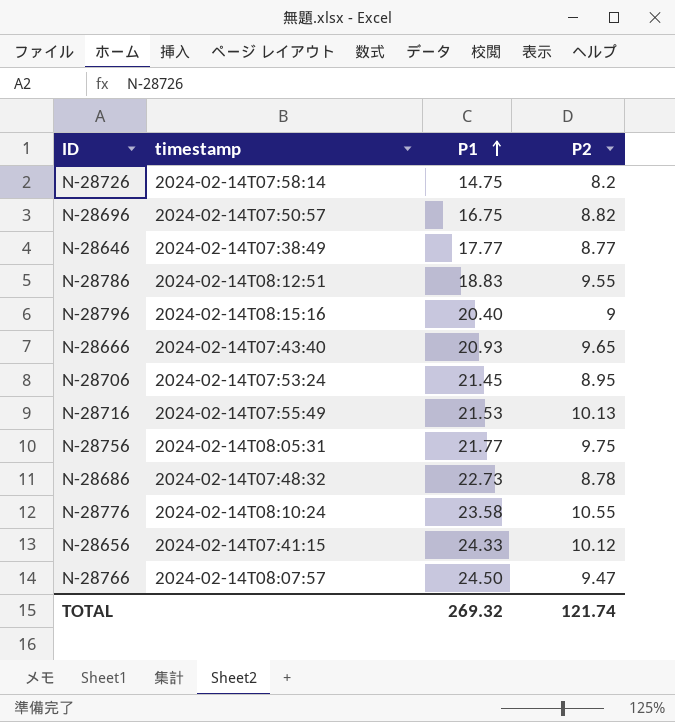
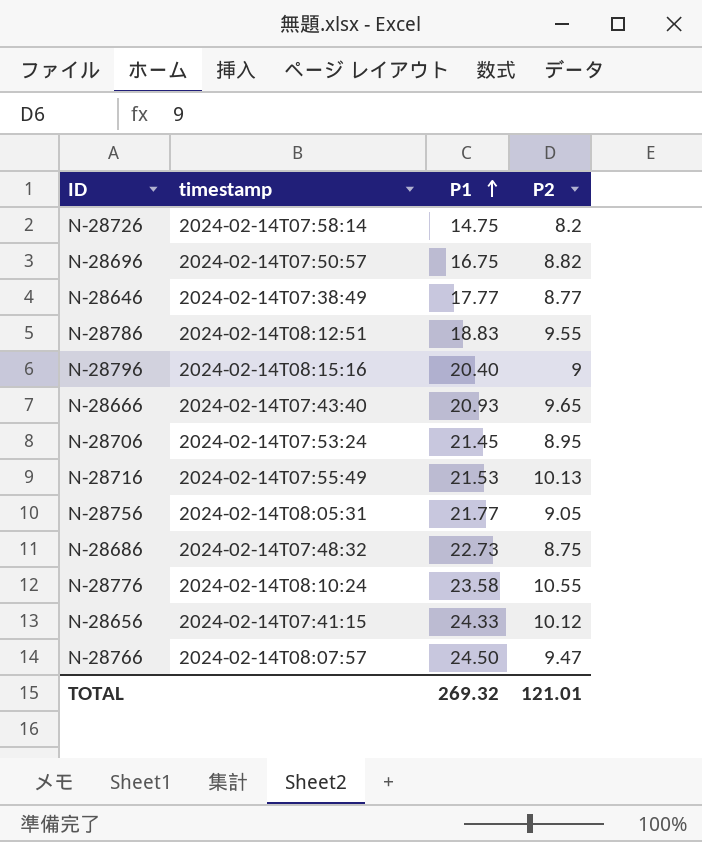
N-28756 | P2: 9.75 -> 9.05
N-28686 | P2: 8.78 -> 8.75
TOTAL | P2: 121.74 -> 121.01

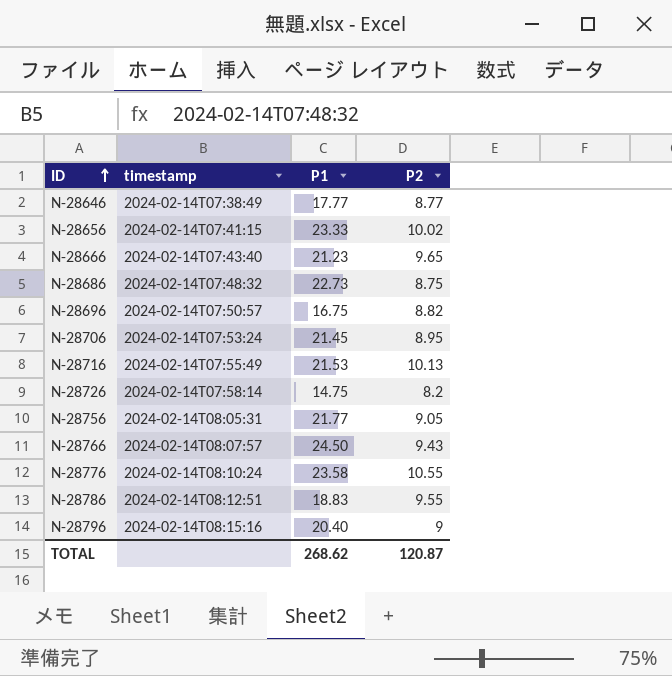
row order: P1 ascending -> ID ascending
N-28656 | P1: 24.33 -> 23.33
N-28656 | P2: 10.12 -> 10.02
N-28666 | P1: 20.93 -> 21.23
N-28766 | P2: 9.47 -> 9.43
TOTAL | P1: 269.32 -> 268.62
TOTAL | P2: 121.01 -> 120.87

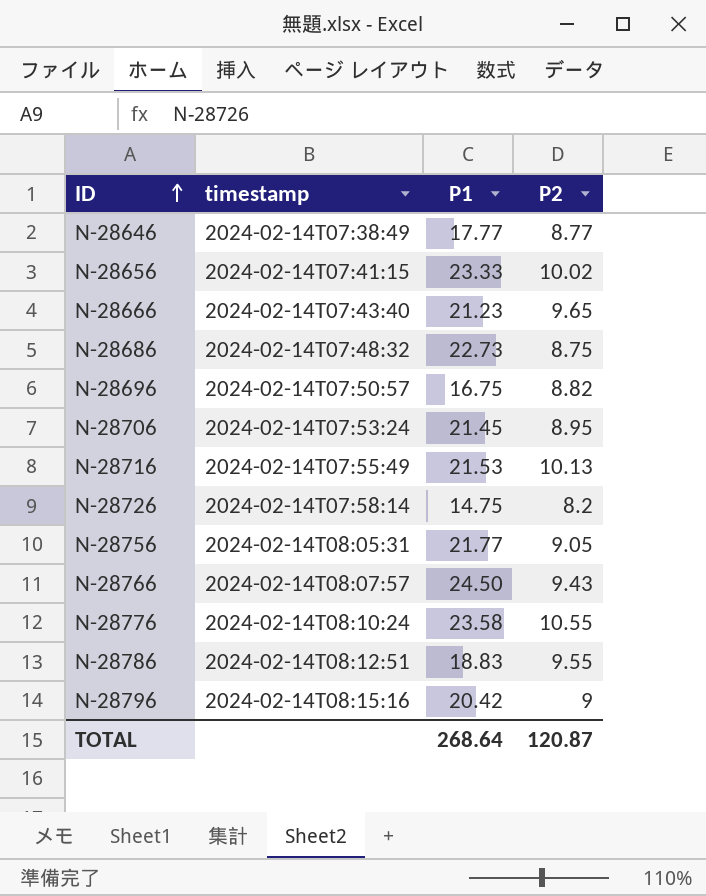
N-28796 | P1: 20.40 -> 20.42
TOTAL | P1: 268.62 -> 268.64

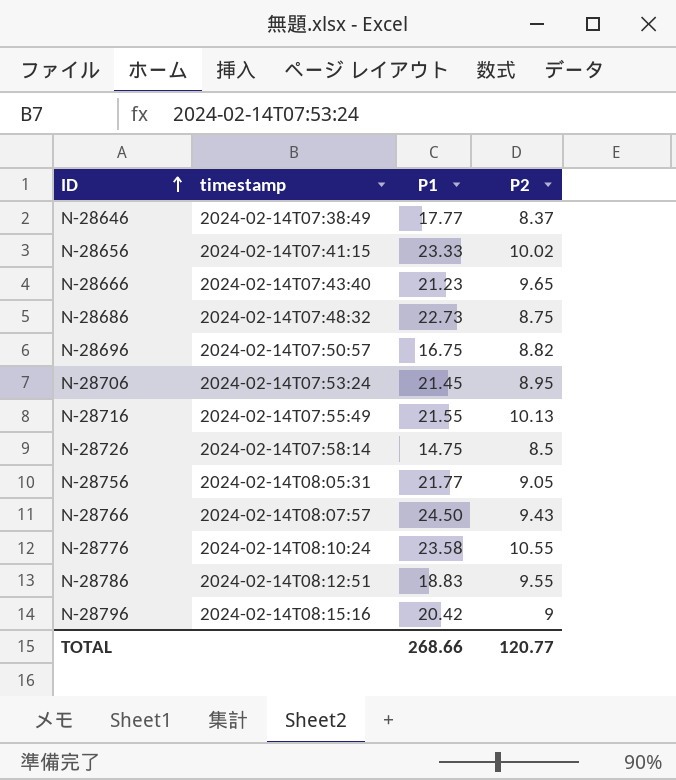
N-28646 | P2: 8.77 -> 8.37
N-28716 | P1: 21.53 -> 21.55
N-28726 | P2: 8.2 -> 8.5
TOTAL | P1: 268.64 -> 268.66
TOTAL | P2: 120.87 -> 120.77

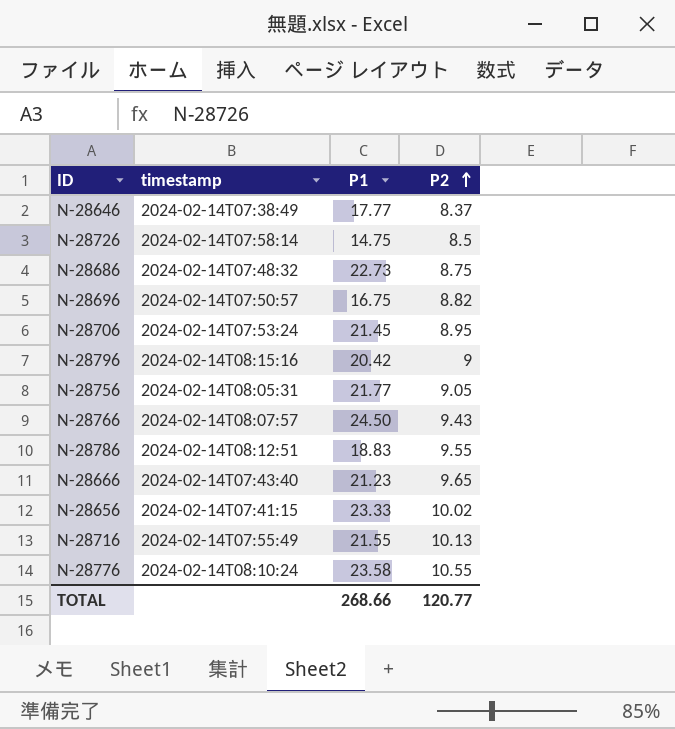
row order: ID ascending -> P2 ascending

